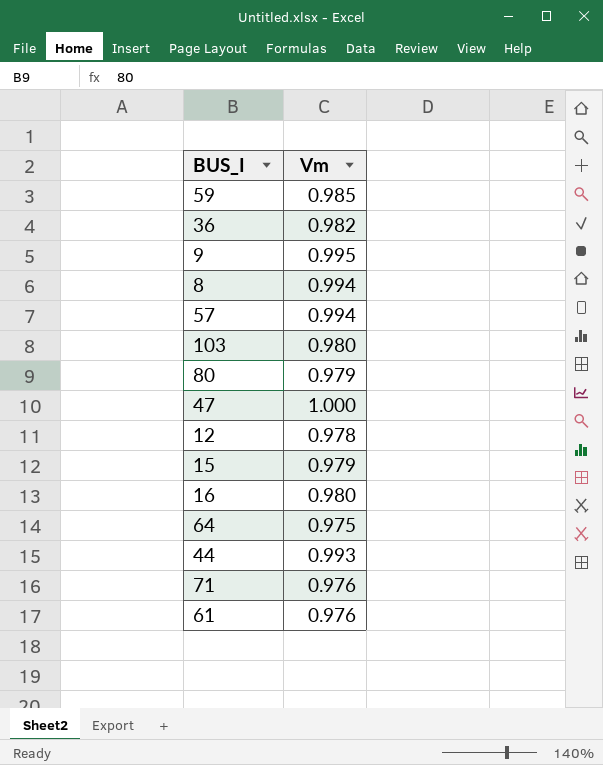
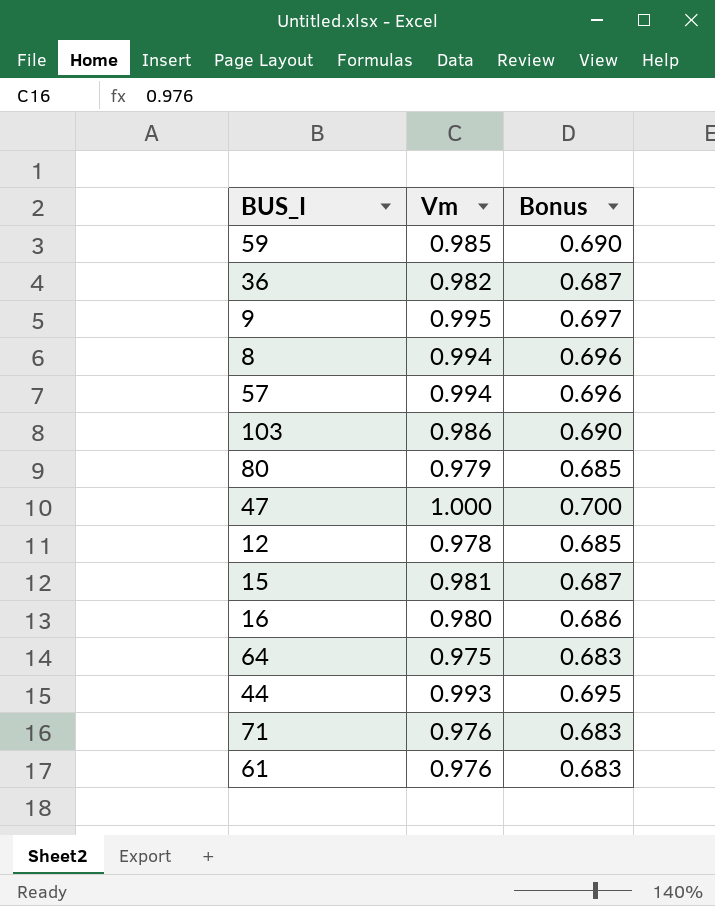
column Bonus | formula: none -> [Vm] * 0.7
103 | Vm: 0.980 -> 0.986
15 | Vm: 0.979 -> 0.981

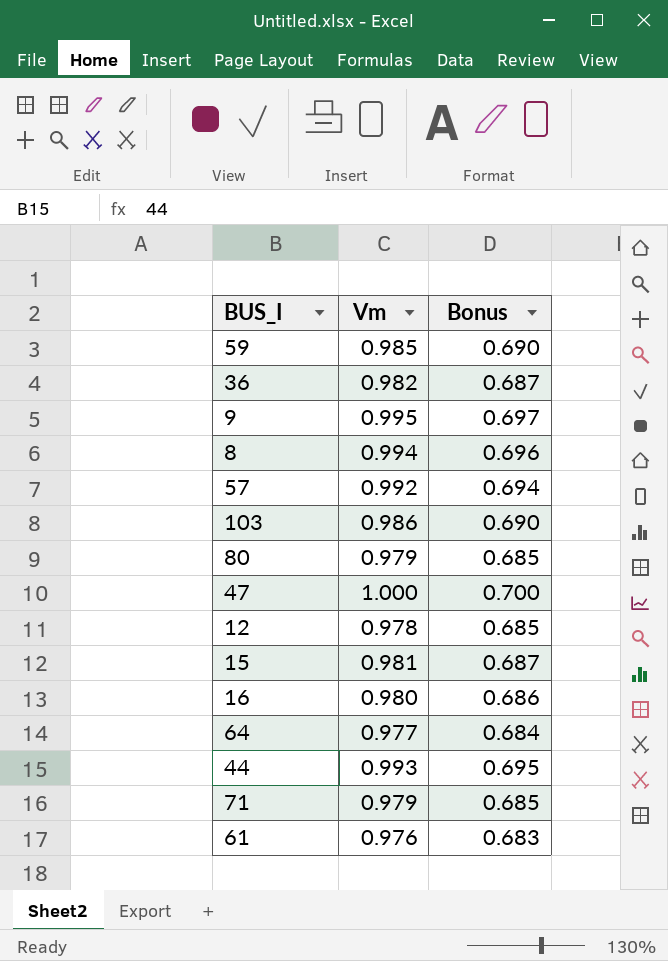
57 | Vm: 0.994 -> 0.992
57 | Bonus: 0.696 -> 0.694
64 | Vm: 0.975 -> 0.977
64 | Bonus: 0.683 -> 0.684
71 | Vm: 0.976 -> 0.979
71 | Bonus: 0.683 -> 0.685

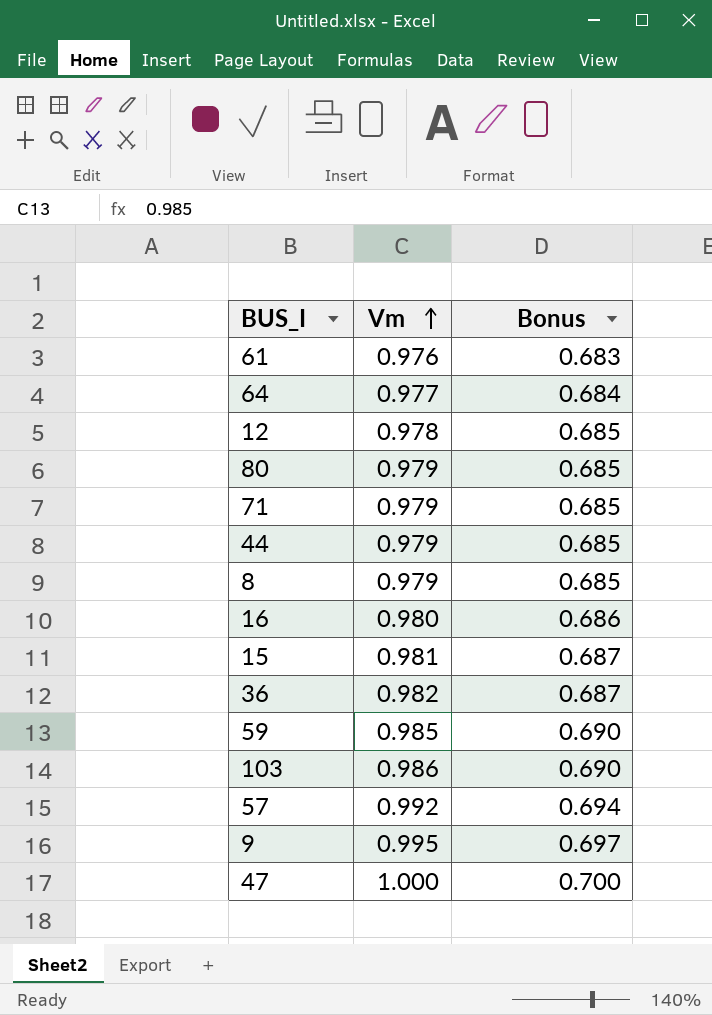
row order: none -> Vm ascending
44 | Vm: 0.993 -> 0.979
44 | Bonus: 0.695 -> 0.685
8 | Vm: 0.994 -> 0.979
8 | Bonus: 0.696 -> 0.685

